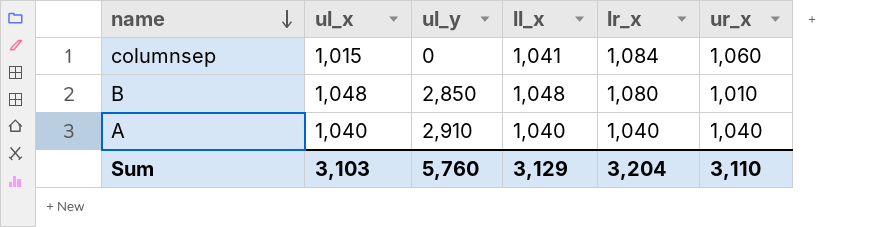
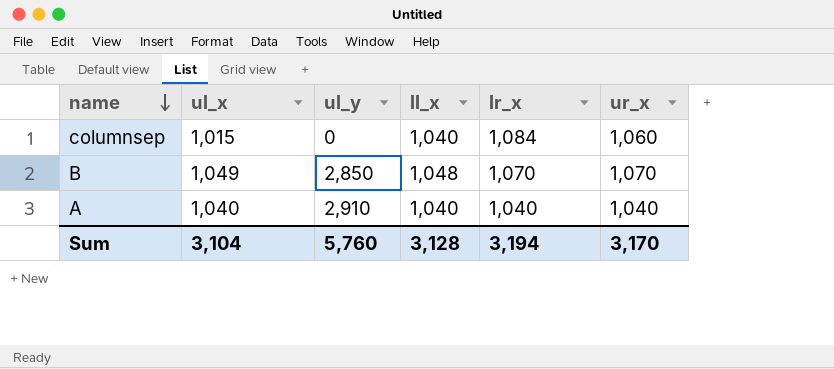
columnsep | ll_x: 1,041 -> 1,040
B | ul_x: 1,048 -> 1,049
B | lr_x: 1,080 -> 1,070
B | ur_x: 1,010 -> 1,070
Sum | ul_x: 3,103 -> 3,104
Sum | ll_x: 3,129 -> 3,128
Sum | lr_x: 3,204 -> 3,194
Sum | ur_x: 3,110 -> 3,170

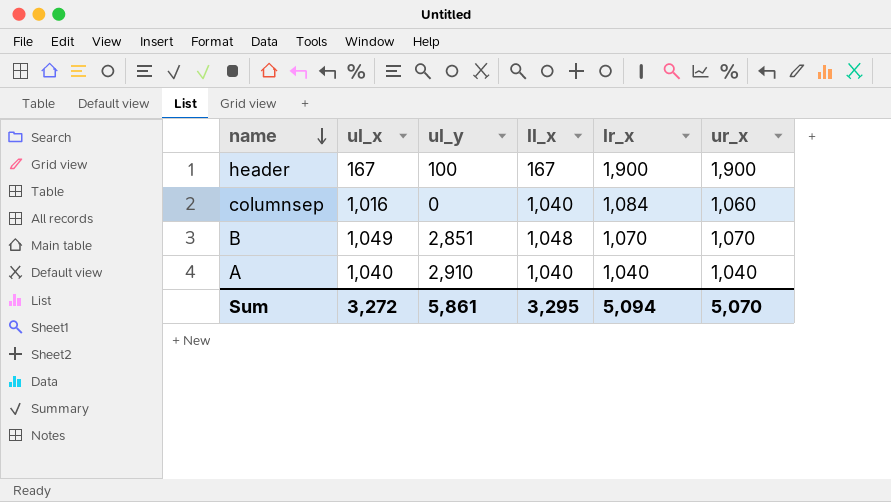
row header: none -> 167 | 100 | 167 | 1,900 | 1,900
columnsep | ul_x: 1,015 -> 1,016
B | ul_y: 2,850 -> 2,851
Sum | ul_x: 3,104 -> 3,272
Sum | ul_y: 5,760 -> 5,861
Sum | ll_x: 3,128 -> 3,295
Sum | lr_x: 3,194 -> 5,094
Sum | ur_x: 3,170 -> 5,070

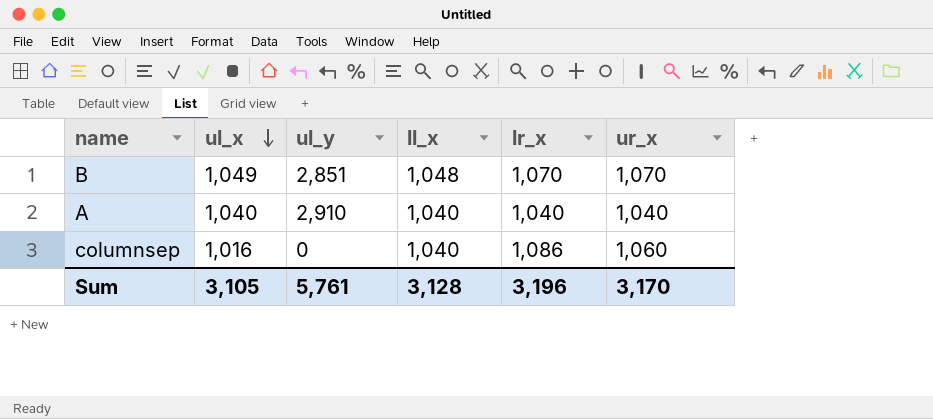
row order: name descending -> ul_x descending
row header: 167 | 100 | 167 | 1,900 | 1,900 -> none
columnsep | lr_x: 1,084 -> 1,086
Sum | ul_x: 3,272 -> 3,105
Sum | ul_y: 5,861 -> 5,761
Sum | ll_x: 3,295 -> 3,128
Sum | lr_x: 5,094 -> 3,196
Sum | ur_x: 5,070 -> 3,170

